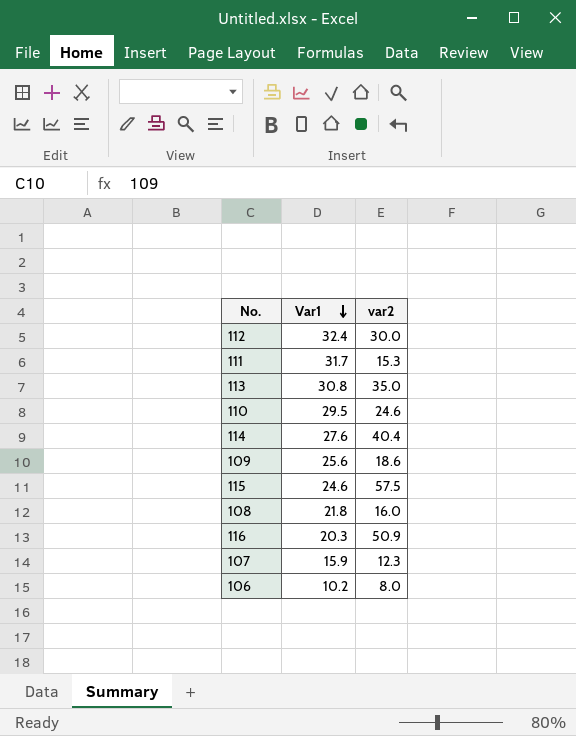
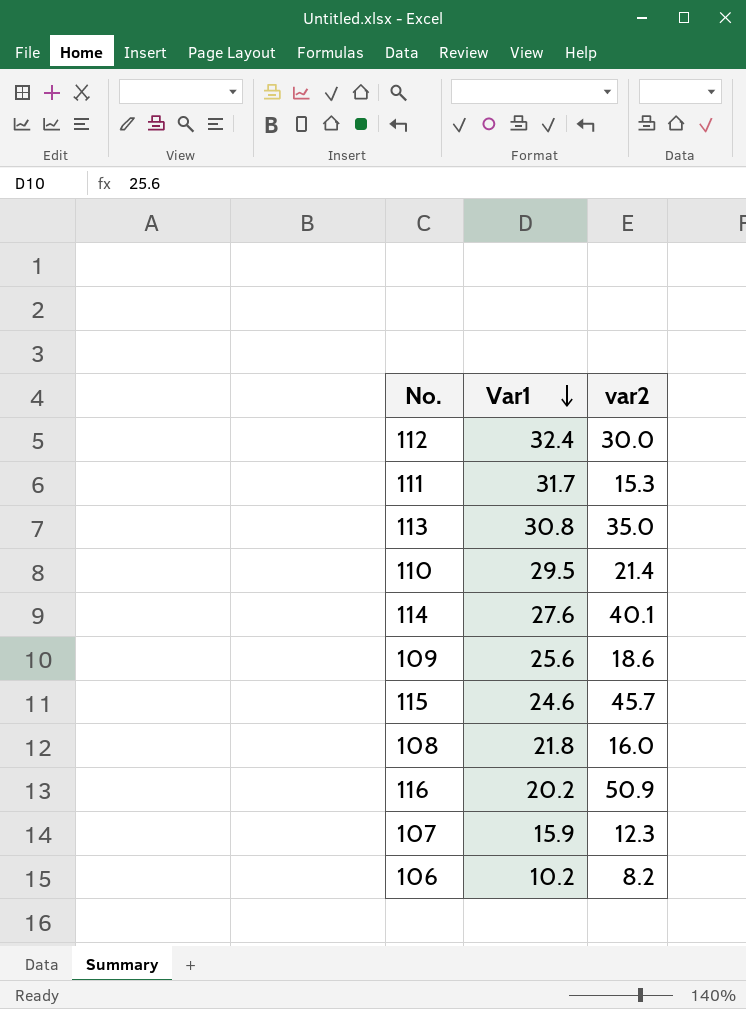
110 | var2: 24.6 -> 21.4
114 | var2: 40.4 -> 40.1
115 | var2: 57.5 -> 45.7
116 | Var1: 20.3 -> 20.2
106 | var2: 8.0 -> 8.2

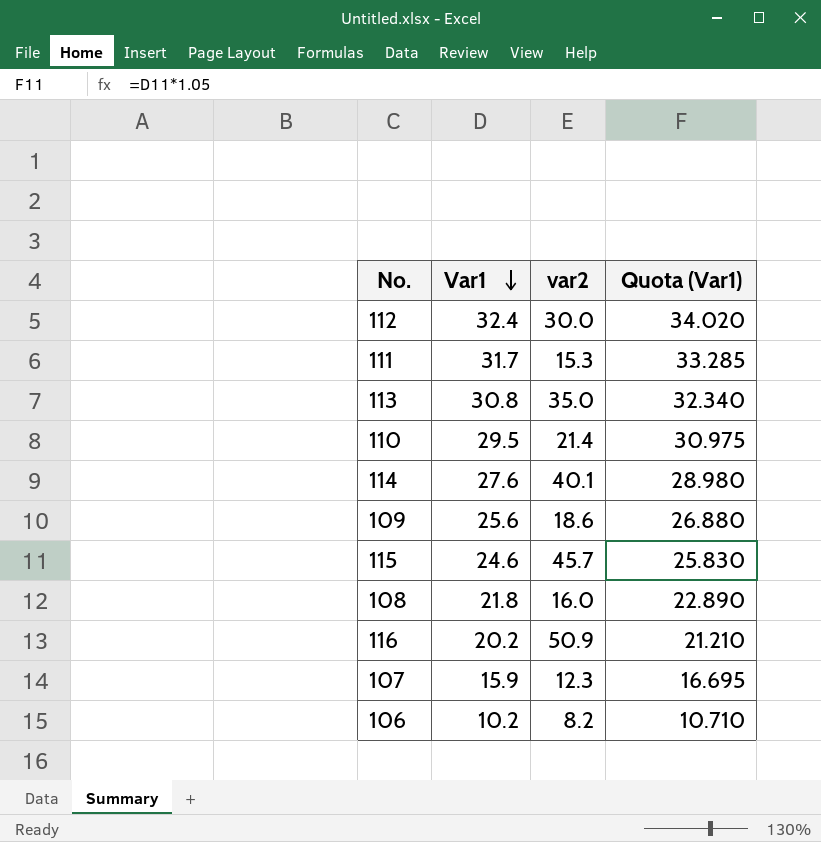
column Quota (Var1) | formula: none -> [Var1] * 1.05

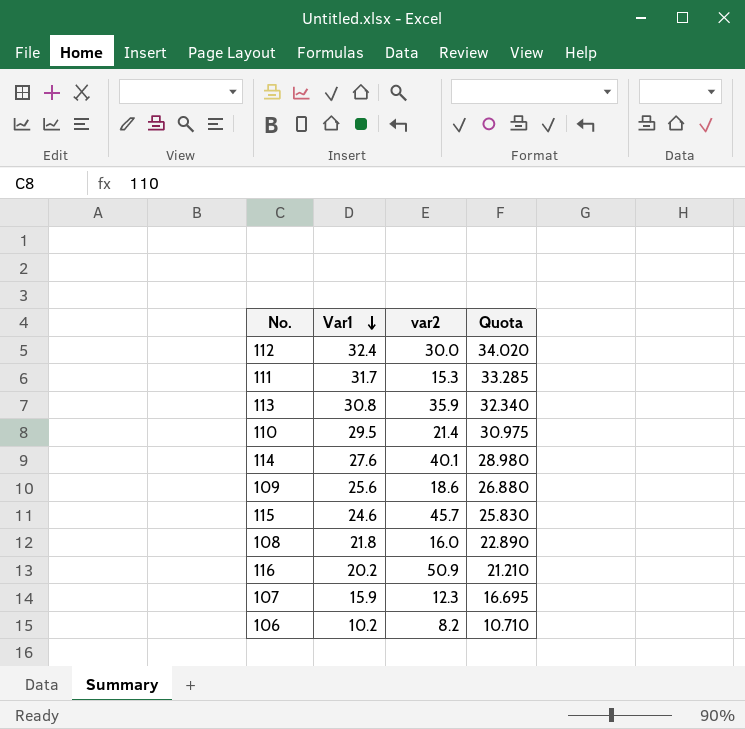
column name: Quota (Var1) -> Quota
113 | var2: 35.0 -> 35.9

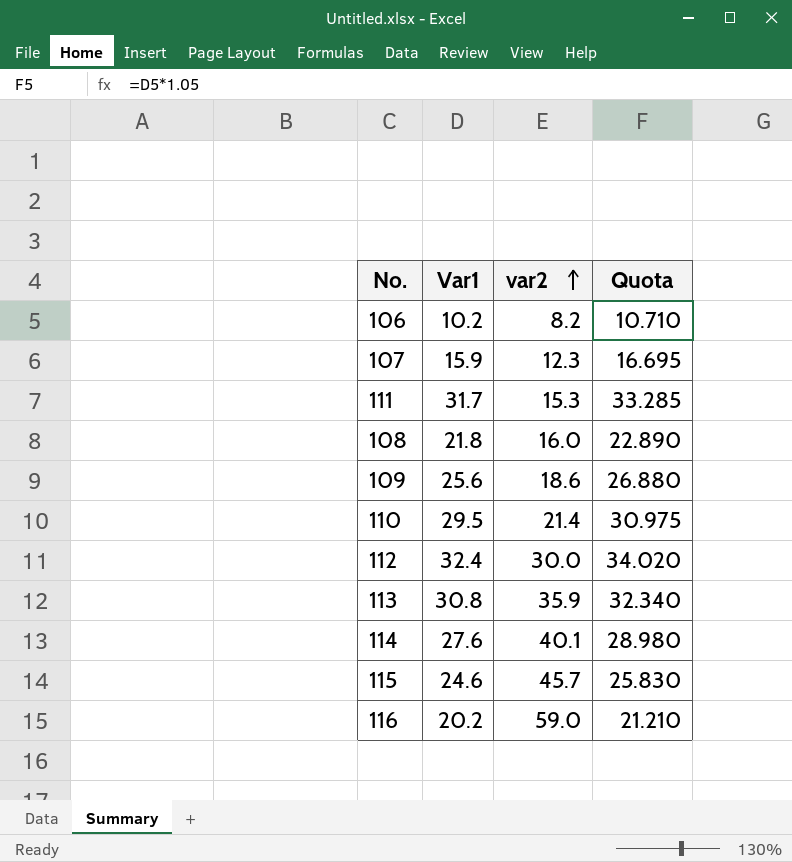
row order: Var1 descending -> var2 ascending
116 | var2: 50.9 -> 59.0

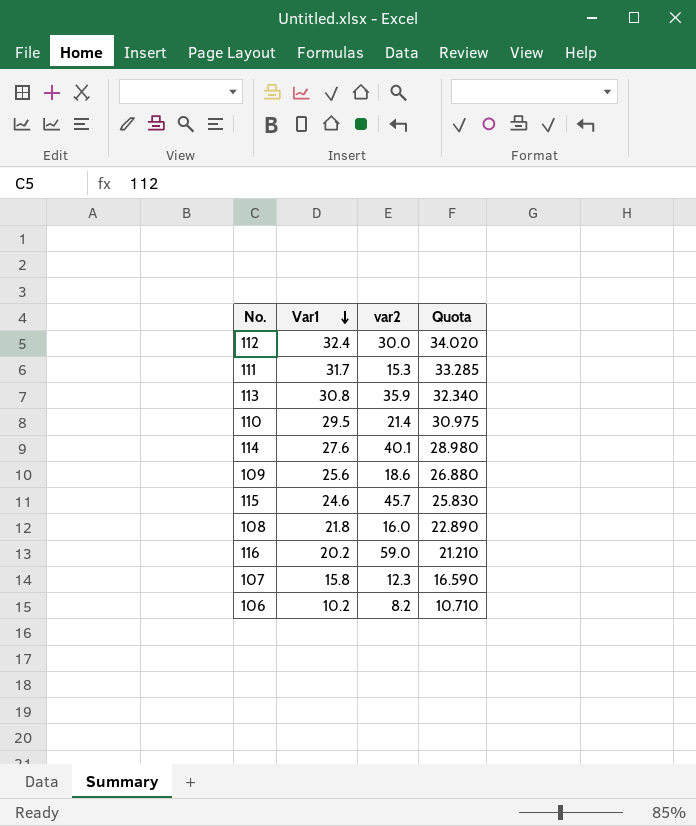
row order: var2 ascending -> Var1 descending
107 | Var1: 15.9 -> 15.8
107 | Quota: 16.695 -> 16.590

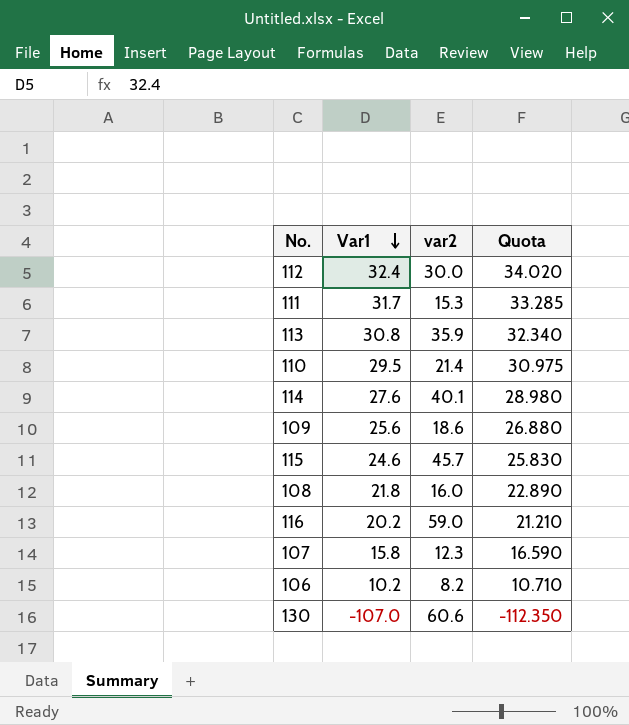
row 130: none -> -107.0 | 60.6 | -112.350

